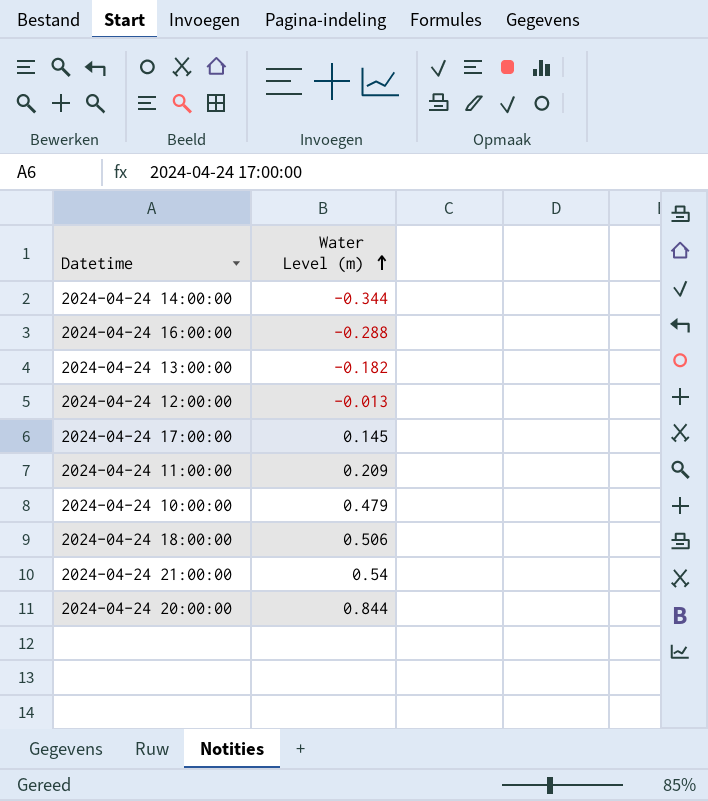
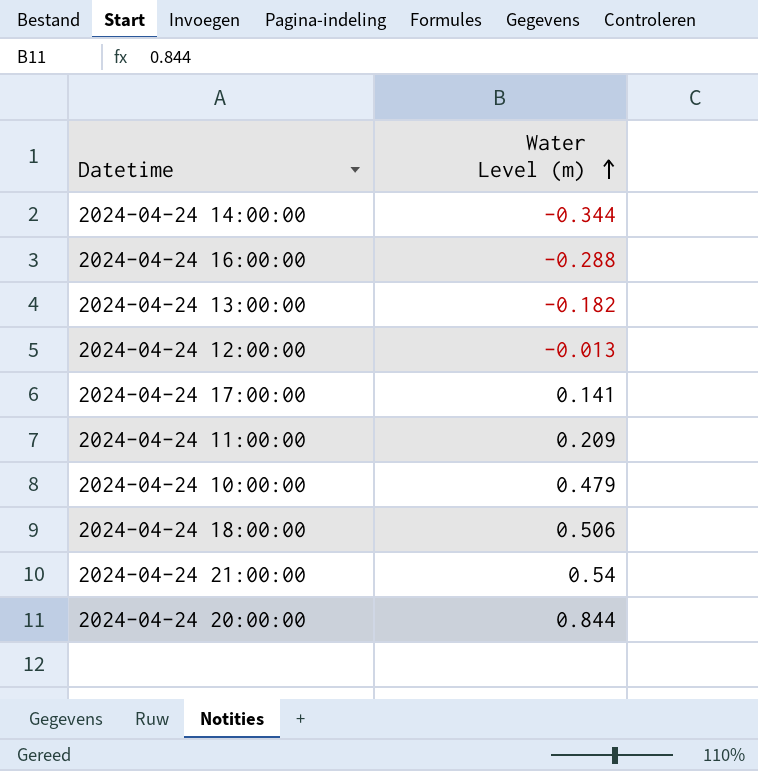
2024-04-24 17:00:00 | Water Level (m): 0.145 -> 0.141

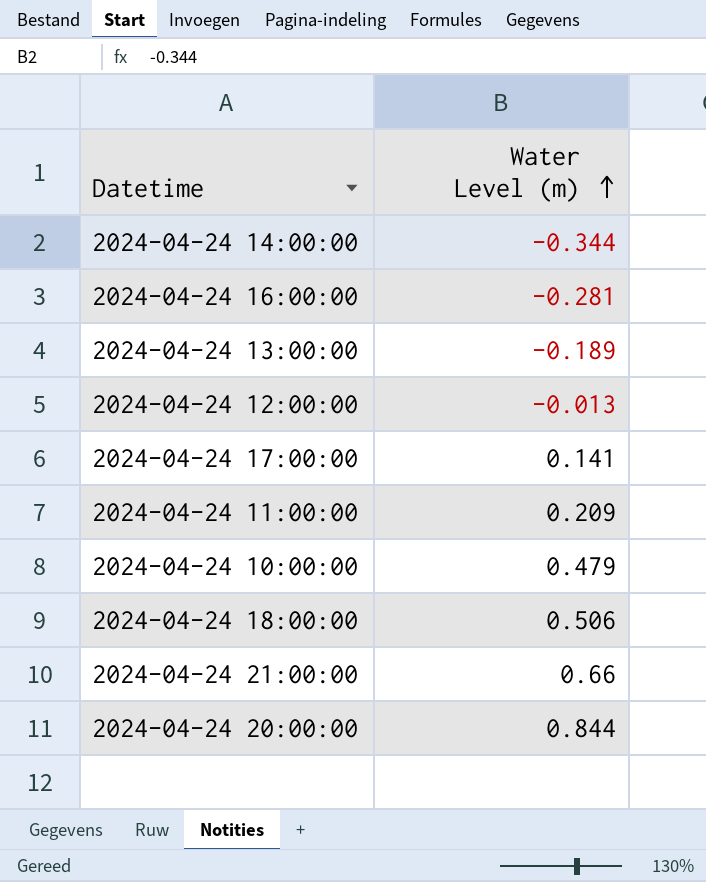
2024-04-24 16:00:00 | Water Level (m): -0.288 -> -0.281
2024-04-24 13:00:00 | Water Level (m): -0.182 -> -0.189
2024-04-24 21:00:00 | Water Level (m): 0.54 -> 0.66

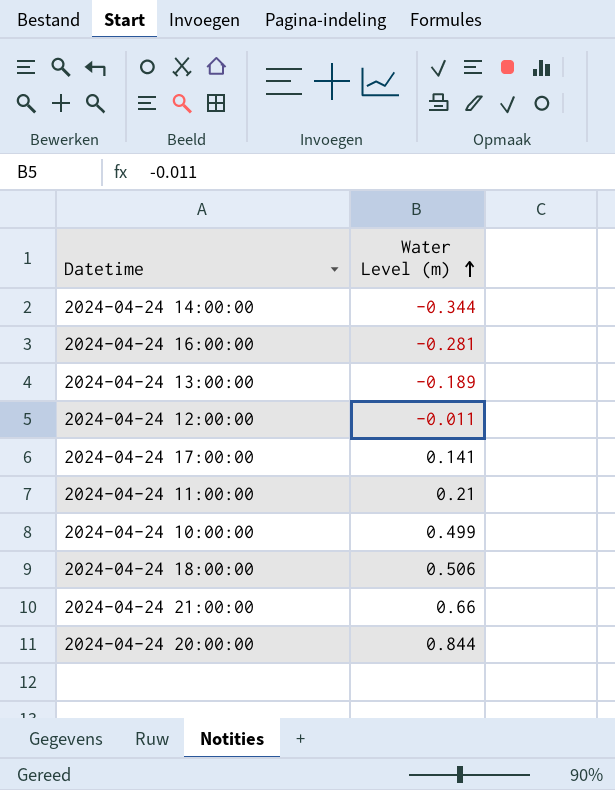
2024-04-24 12:00:00 | Water Level (m): -0.013 -> -0.011
2024-04-24 11:00:00 | Water Level (m): 0.209 -> 0.21
2024-04-24 10:00:00 | Water Level (m): 0.479 -> 0.499

